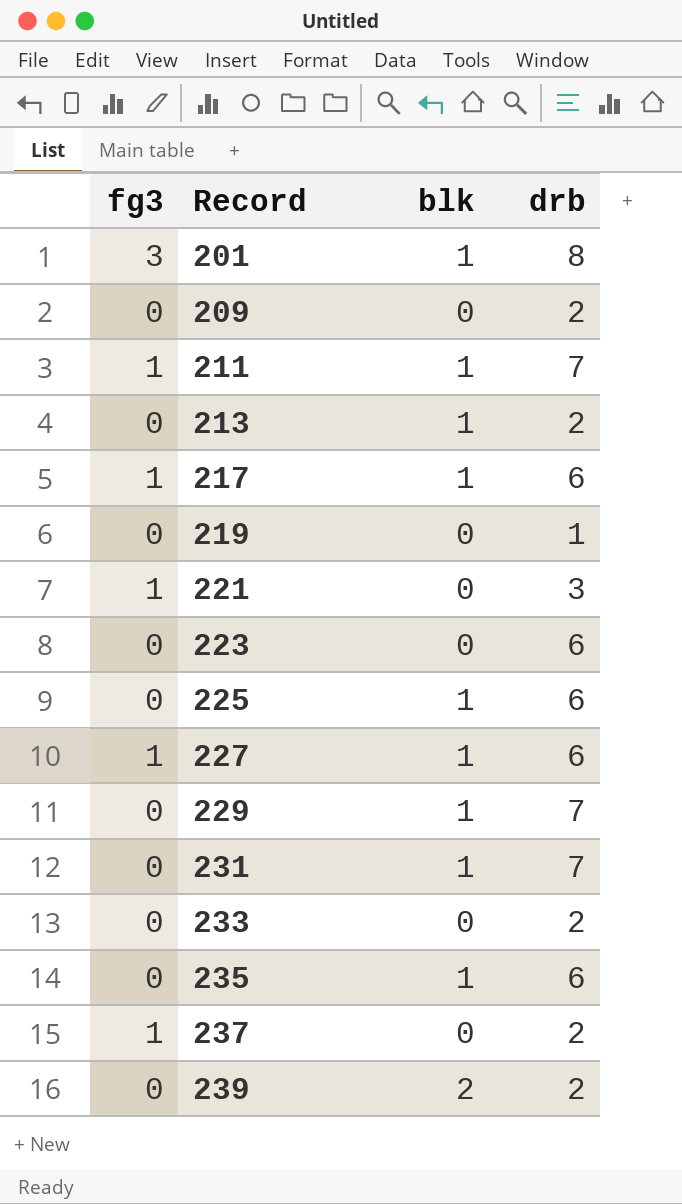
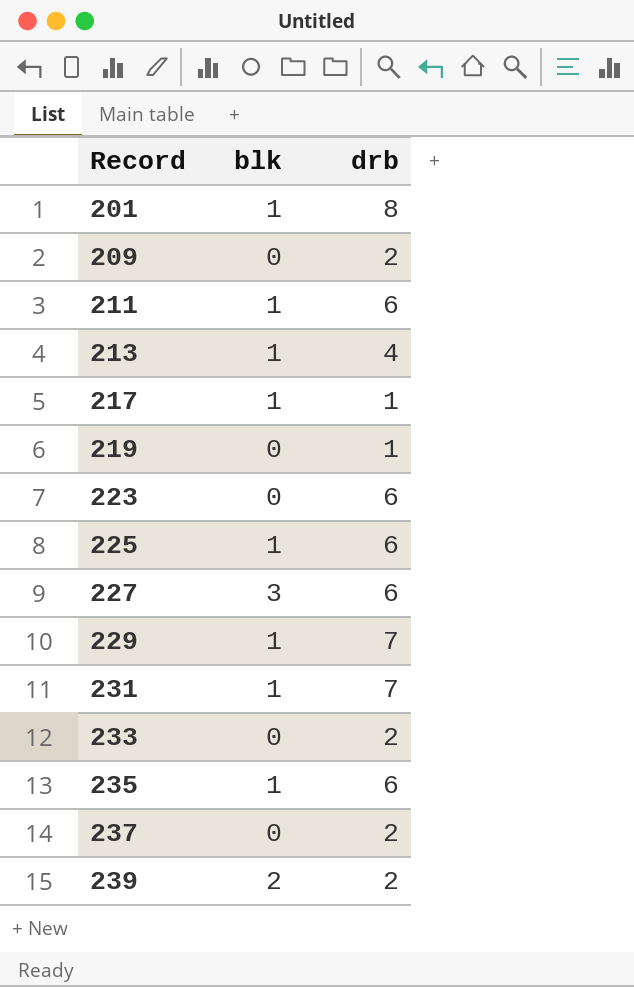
column fg3 | position: 1 -> none
row 221: 1 | 0 | 3 -> none
211 | drb: 7 -> 6
213 | drb: 2 -> 4
217 | drb: 6 -> 1
227 | blk: 1 -> 3

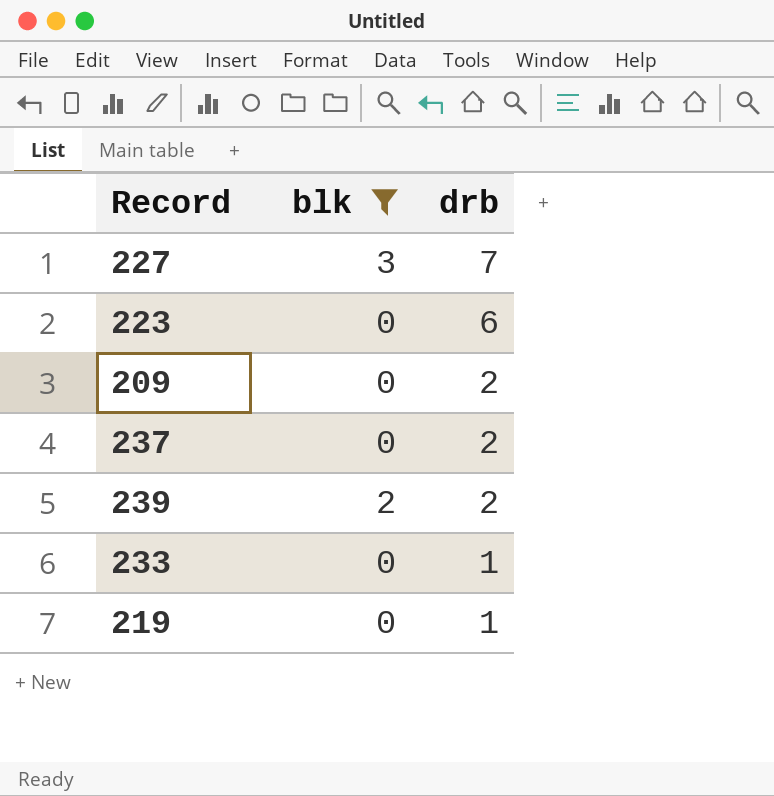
filter: none -> blk != 1
row order: Record ascending -> drb descending
227 | drb: 6 -> 7
233 | drb: 2 -> 1

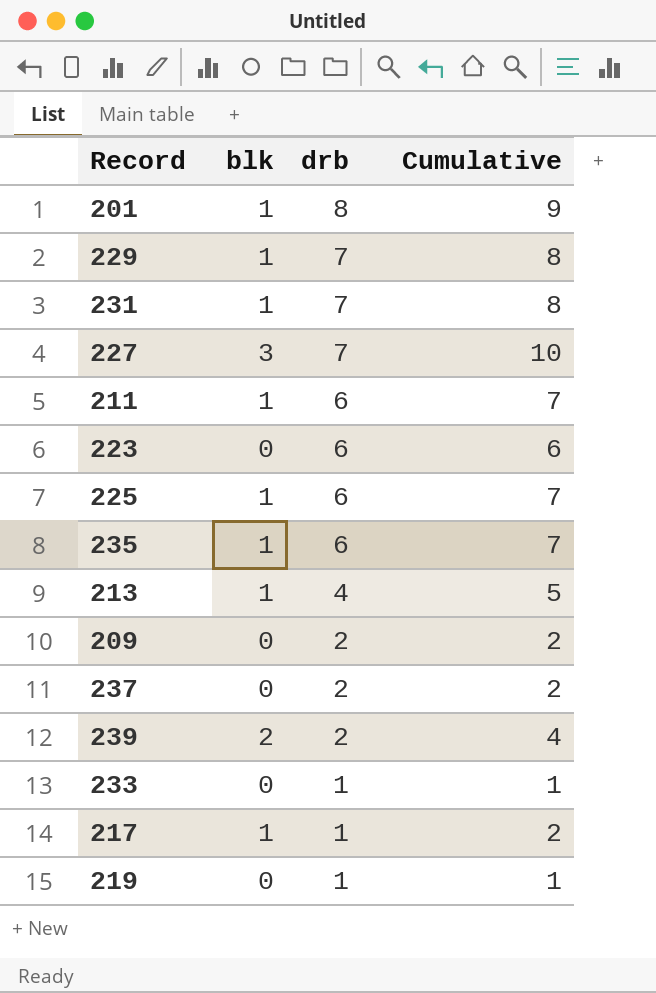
filter: blk != 1 -> none
column Cumulative | formula: none -> [blk] + [drb]

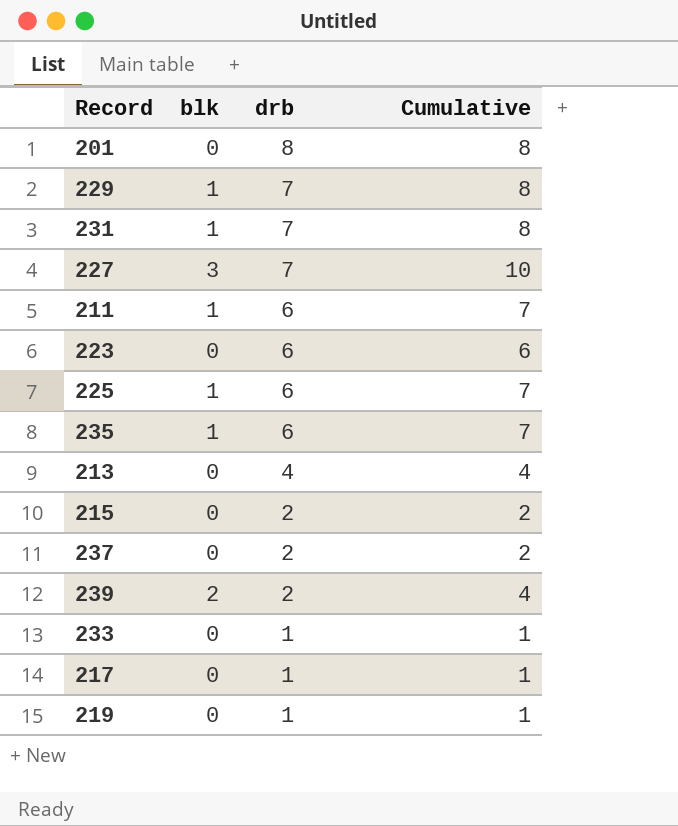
row 209: 0 | 2 | 2 -> none
201 | blk: 1 -> 0
201 | Cumulative: 9 -> 8
213 | blk: 1 -> 0
213 | Cumulative: 5 -> 4
row 215: none -> 0 | 2 | 2
217 | blk: 1 -> 0
217 | Cumulative: 2 -> 1

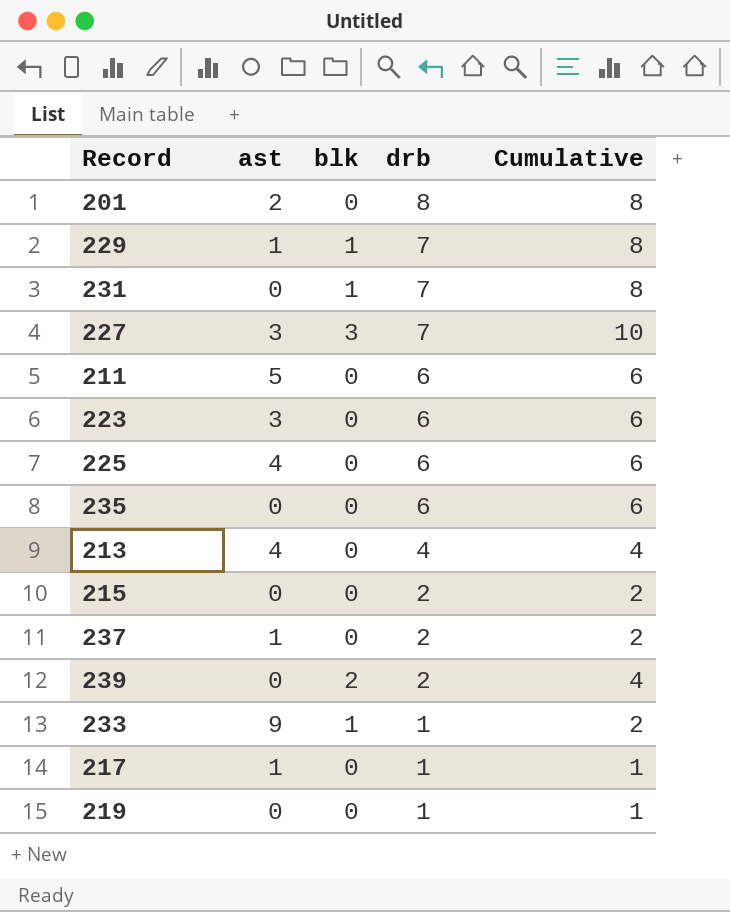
column ast | position: none -> 2
211 | blk: 1 -> 0
211 | Cumulative: 7 -> 6
225 | blk: 1 -> 0
225 | Cumulative: 7 -> 6
235 | blk: 1 -> 0
235 | Cumulative: 7 -> 6
233 | blk: 0 -> 1
233 | Cumulative: 1 -> 2

